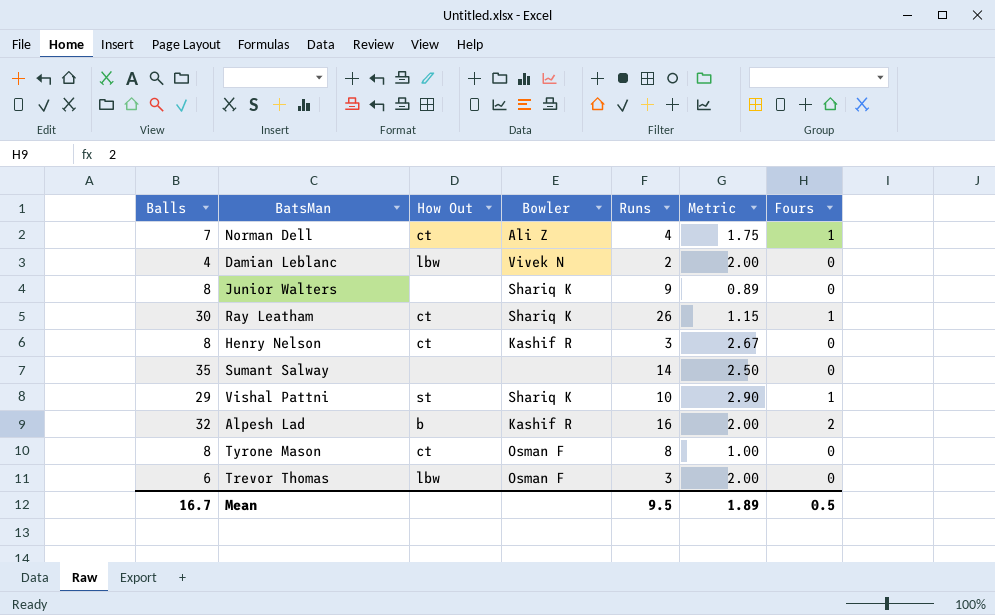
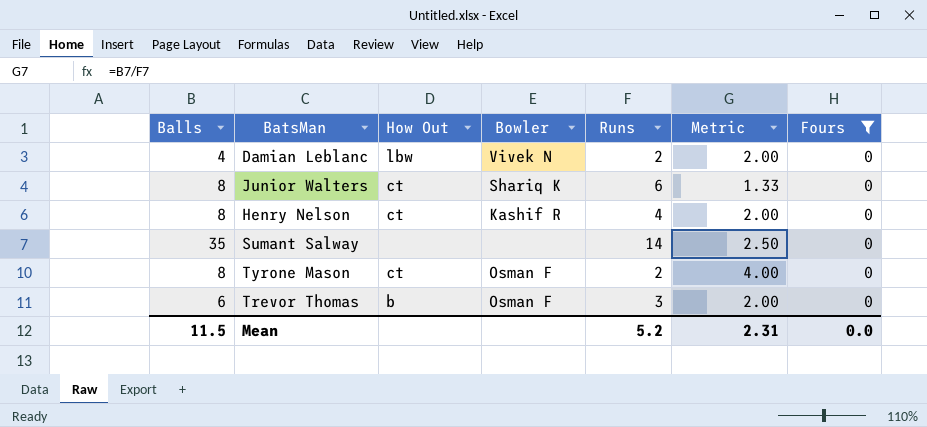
filter: none -> Fours = 0
Junior Walters | How Out: none -> ct
Junior Walters | Runs: 9 -> 6
Junior Walters | Metric: 0.89 -> 1.33
Henry Nelson | Runs: 3 -> 4
Henry Nelson | Metric: 2.67 -> 2.00
Tyrone Mason | Runs: 8 -> 2
Tyrone Mason | Metric: 1.00 -> 4.00
Trevor Thomas | How Out: lbw -> b
Mean | Balls: 16.7 -> 11.5
Mean | Runs: 9.5 -> 5.2
Mean | Metric: 1.89 -> 2.31
Mean | Fours: 0.5 -> 0.0

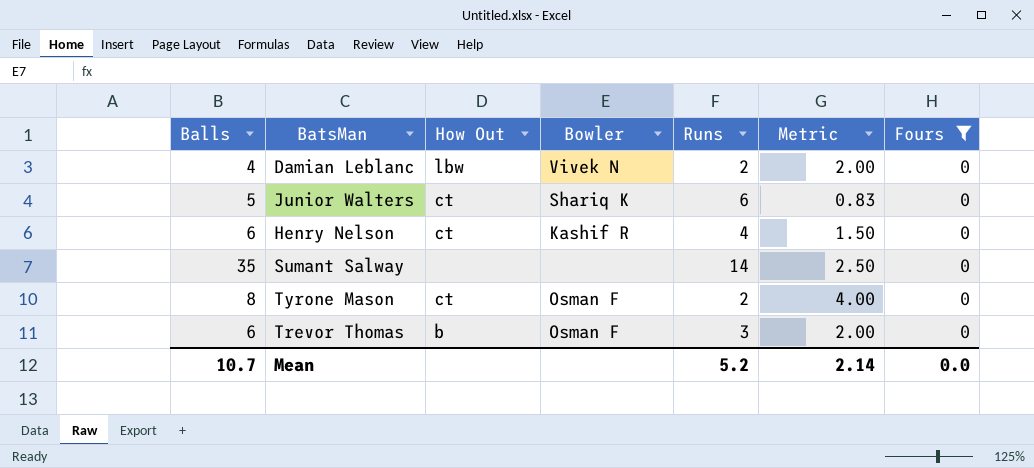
Junior Walters | Balls: 8 -> 5
Junior Walters | Metric: 1.33 -> 0.83
Henry Nelson | Balls: 8 -> 6
Henry Nelson | Metric: 2.00 -> 1.50
Mean | Balls: 11.5 -> 10.7
Mean | Metric: 2.31 -> 2.14

